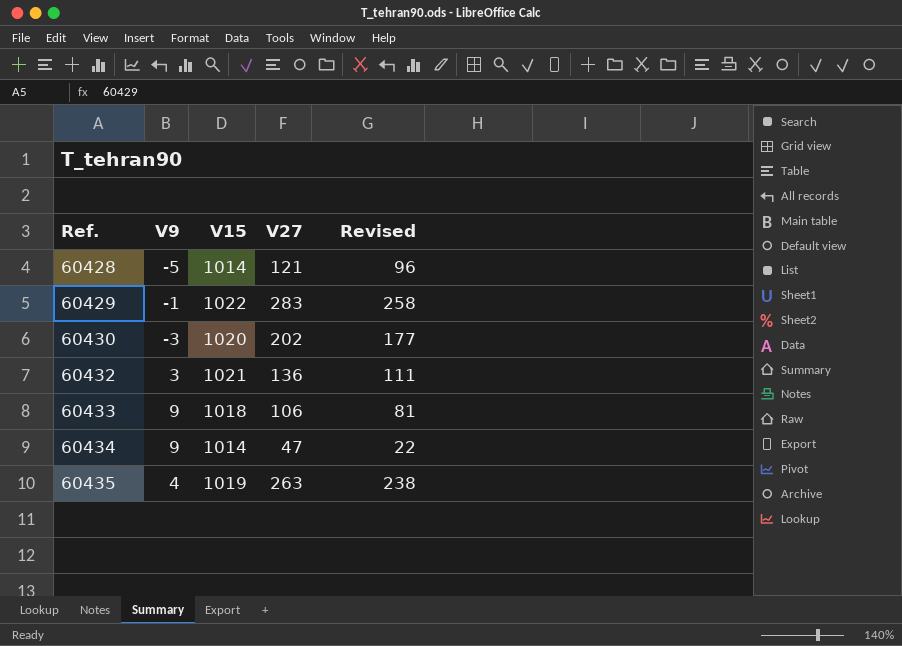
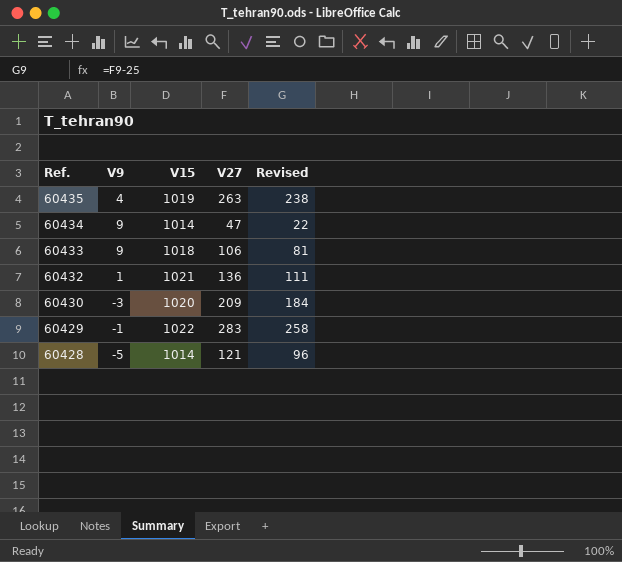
row order: Ref. ascending -> Ref. descending
60432 | V9: 3 -> 1
60430 | V27: 202 -> 209
60430 | Revised: 177 -> 184

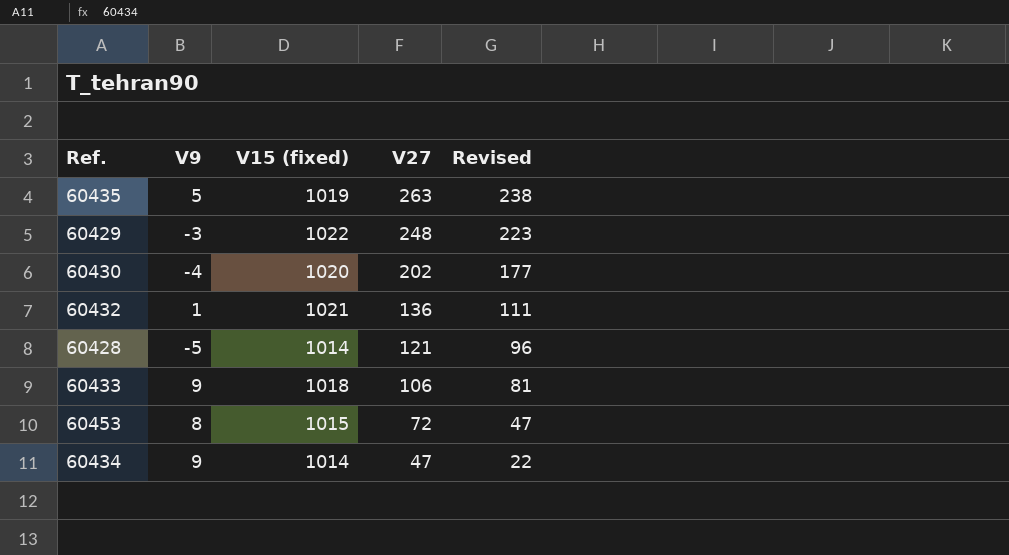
row order: Ref. descending -> V27 descending
column name: V15 -> V15 (fixed)
60435 | V9: 4 -> 5
60429 | V9: -1 -> -3
60429 | V27: 283 -> 248
60429 | Revised: 258 -> 223
60430 | V9: -3 -> -4
60430 | V27: 209 -> 202
60430 | Revised: 184 -> 177
row 60453: none -> 8 | 1015 | 72 | 47

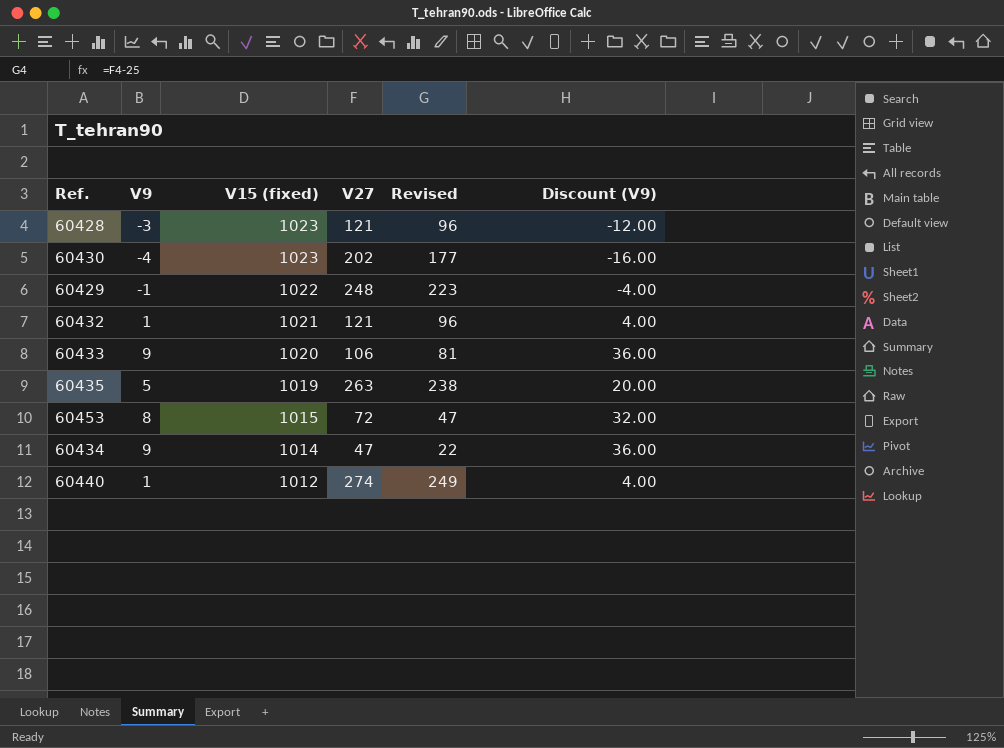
row order: V27 descending -> V15 (fixed) descending
column Discount (V9) | formula: none -> [V9] * 4
60428 | V9: -5 -> -3
60428 | V15 (fixed): 1014 -> 1023
60430 | V15 (fixed): 1020 -> 1023
60429 | V9: -3 -> -1
60432 | V27: 136 -> 121
60432 | Revised: 111 -> 96
60433 | V15 (fixed): 1018 -> 1020
row 60440: none -> 1 | 1012 | 274 | 249 | 4.00

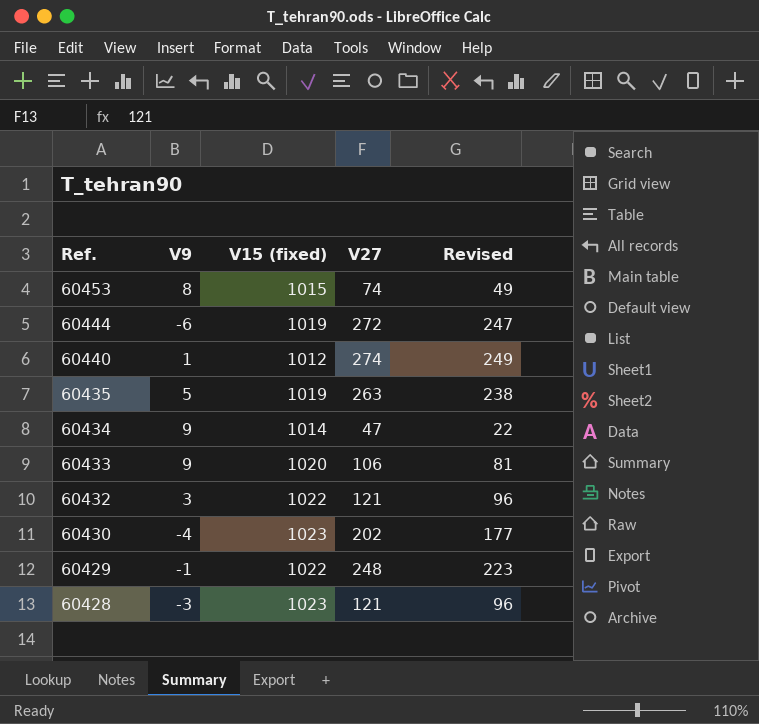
row order: V15 (fixed) descending -> Ref. descending
column Discount (V9) | formula: [V9] * 4 -> none
60453 | V27: 72 -> 74
60453 | Revised: 47 -> 49
row 60444: none -> -6 | 1019 | 272 | 247
60432 | V9: 1 -> 3
60432 | V15 (fixed): 1021 -> 1022

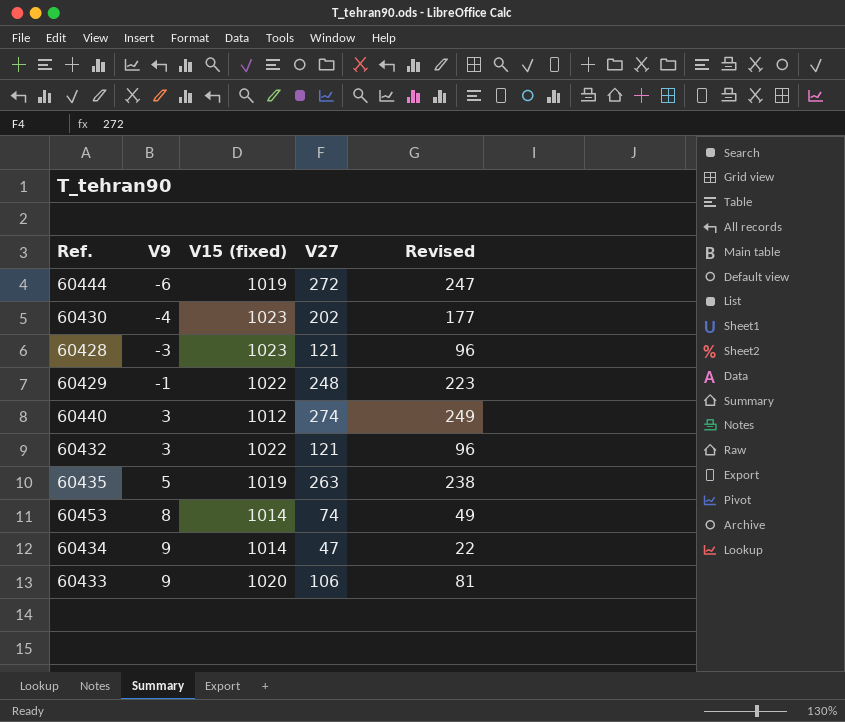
row order: Ref. descending -> V9 ascending
60440 | V9: 1 -> 3
60453 | V15 (fixed): 1015 -> 1014

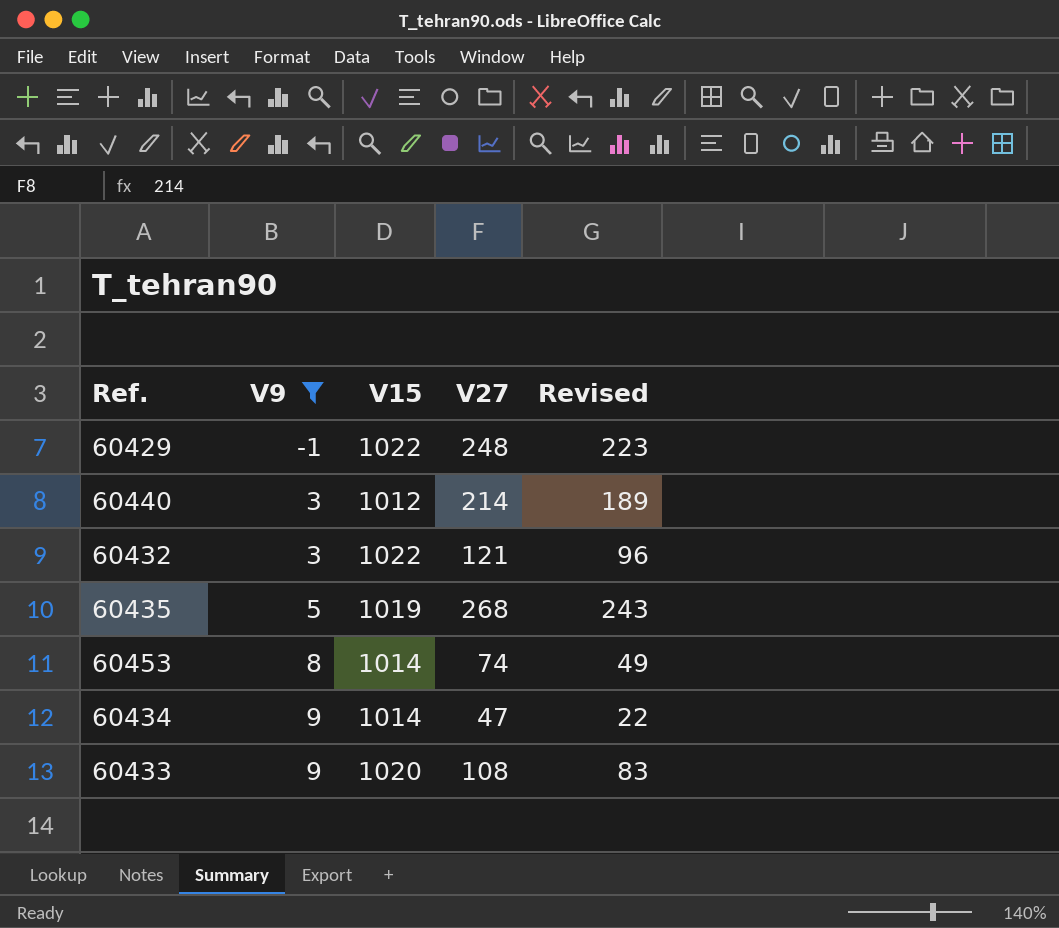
filter: none -> V9 >= -1
column name: V15 (fixed) -> V15
60440 | V27: 274 -> 214
60440 | Revised: 249 -> 189
60435 | V27: 263 -> 268
60435 | Revised: 238 -> 243
60433 | V27: 106 -> 108
60433 | Revised: 81 -> 83

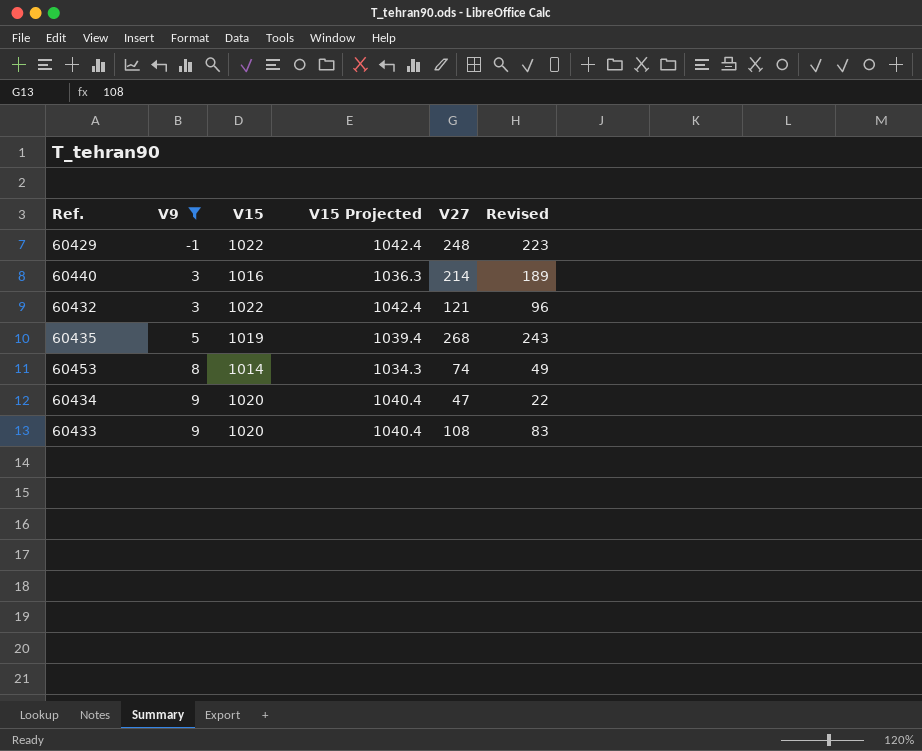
column V15 Projected | formula: none -> [V15] * 1.02
60440 | V15: 1012 -> 1016
60434 | V15: 1014 -> 1020

